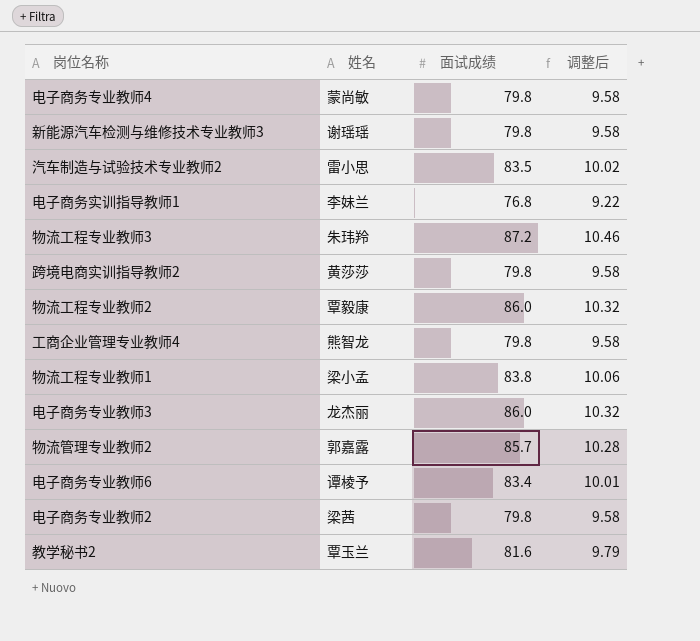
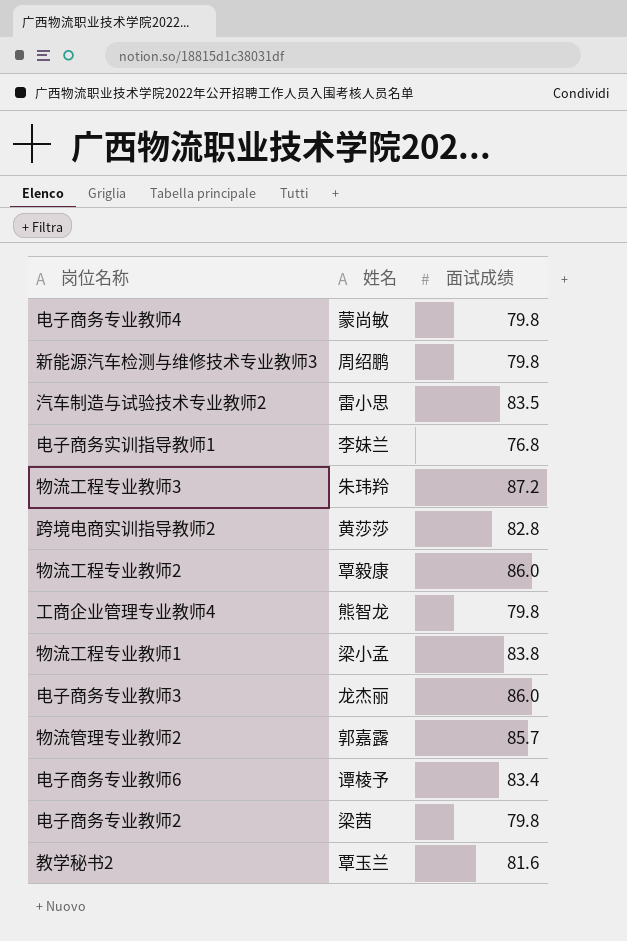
column 调整后 | formula: [面试成绩] * 0.12 -> none
新能源汽车检测与维修技术专业教师3 | 姓名: 谢瑶瑶 -> 周绍鹏
跨境电商实训指导教师2 | 面试成绩: 79.8 -> 82.8

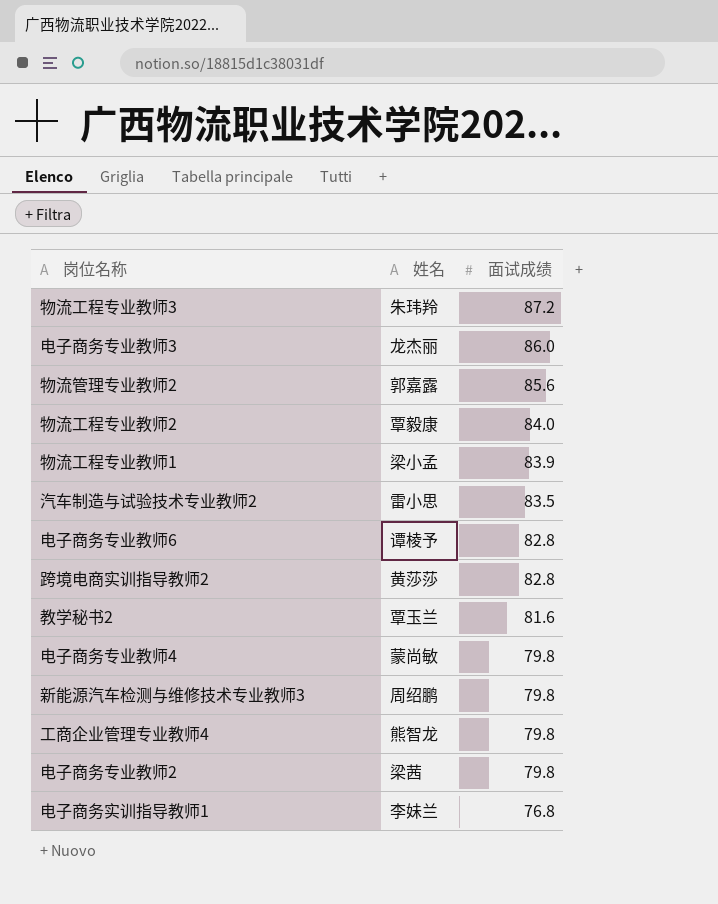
row order: none -> 面试成绩 descending
物流管理专业教师2 | 面试成绩: 85.7 -> 85.6
物流工程专业教师2 | 面试成绩: 86.0 -> 84.0
物流工程专业教师1 | 面试成绩: 83.8 -> 83.9
电子商务专业教师6 | 面试成绩: 83.4 -> 82.8

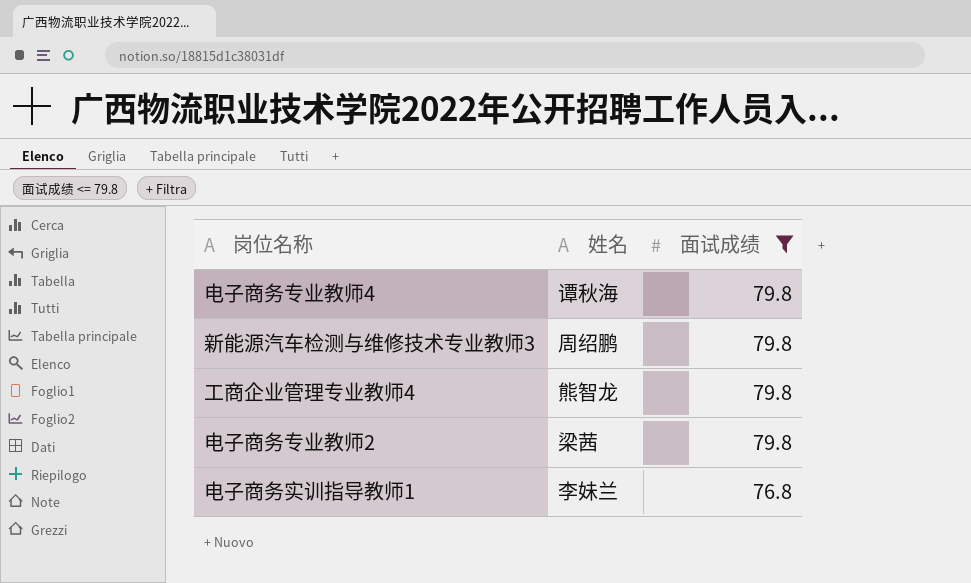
filter: none -> 面试成绩 <= 79.8
电子商务专业教师4 | 姓名: 蒙尚敏 -> 谭秋海

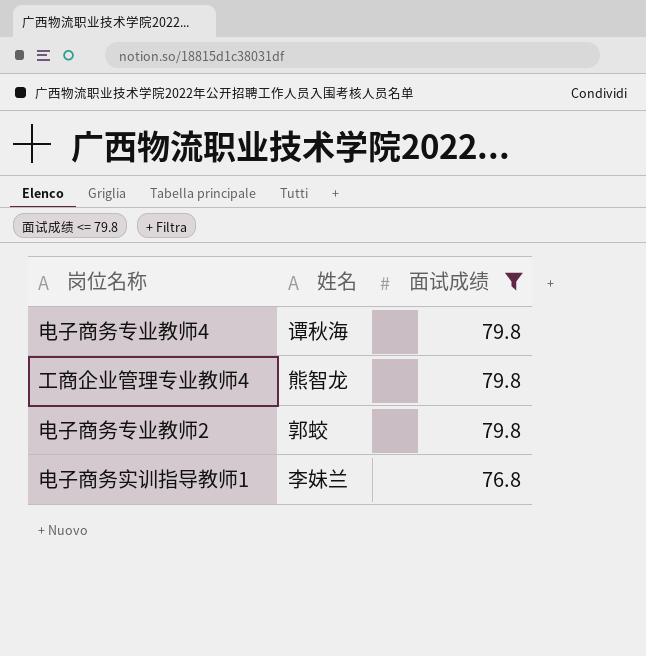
row 新能源汽车检测与维修技术专业教师3: 周绍鹏 | 79.8 -> none
电子商务专业教师2 | 姓名: 梁茜 -> 郭蛟

